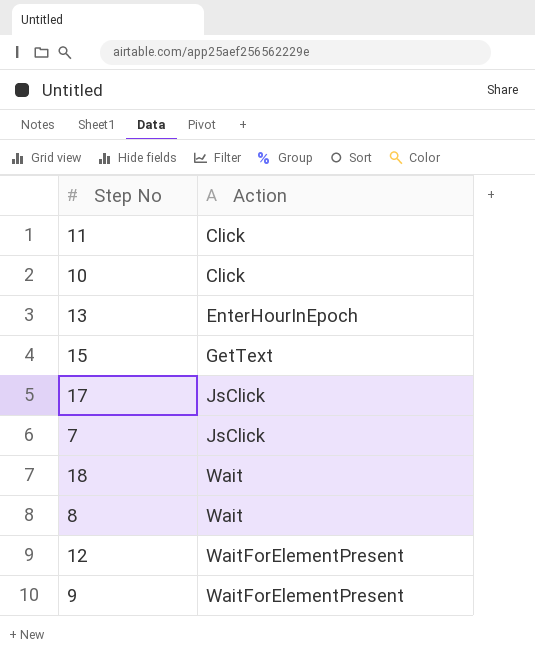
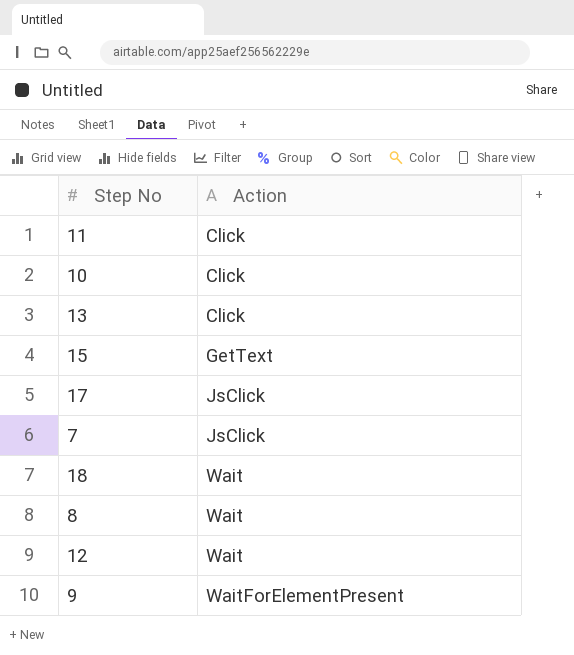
13 | Action: EnterHourInEpoch -> Click
12 | Action: WaitForElementPresent -> Wait

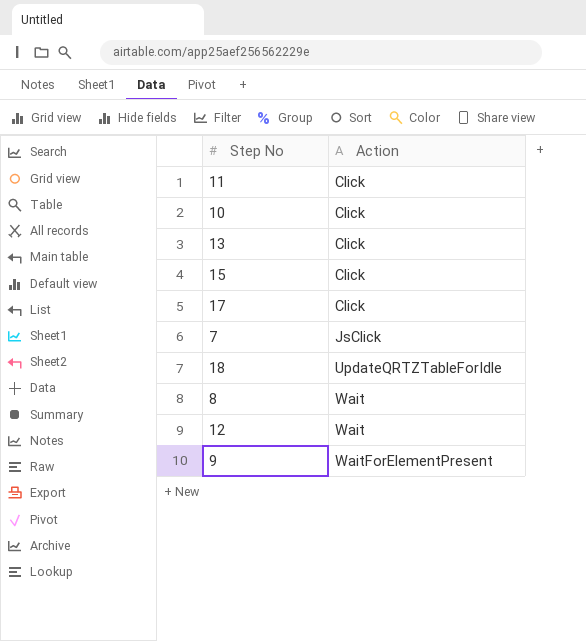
15 | Action: GetText -> Click
17 | Action: JsClick -> Click
18 | Action: Wait -> UpdateQRTZTableForIdle

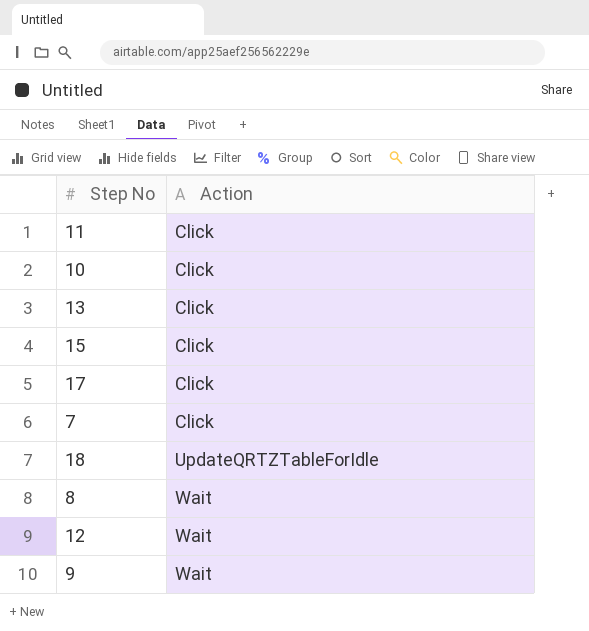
7 | Action: JsClick -> Click
9 | Action: WaitForElementPresent -> Wait

